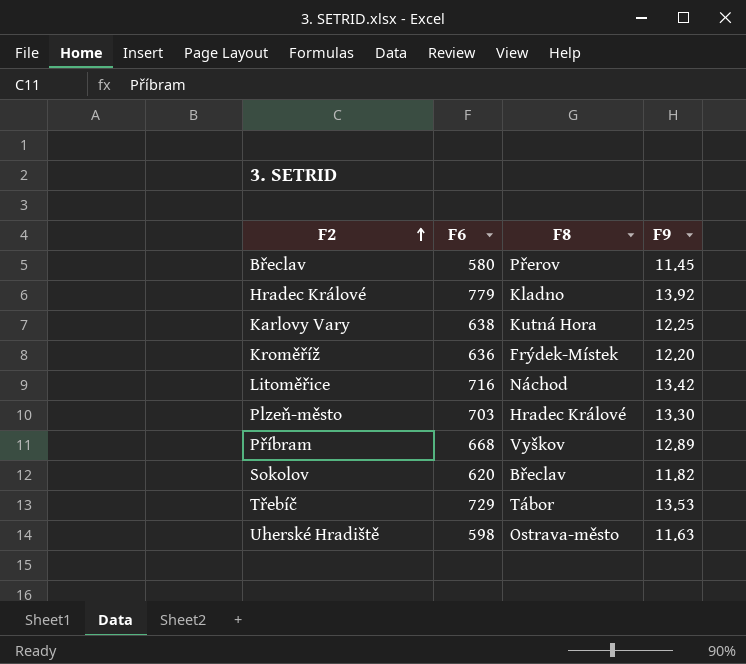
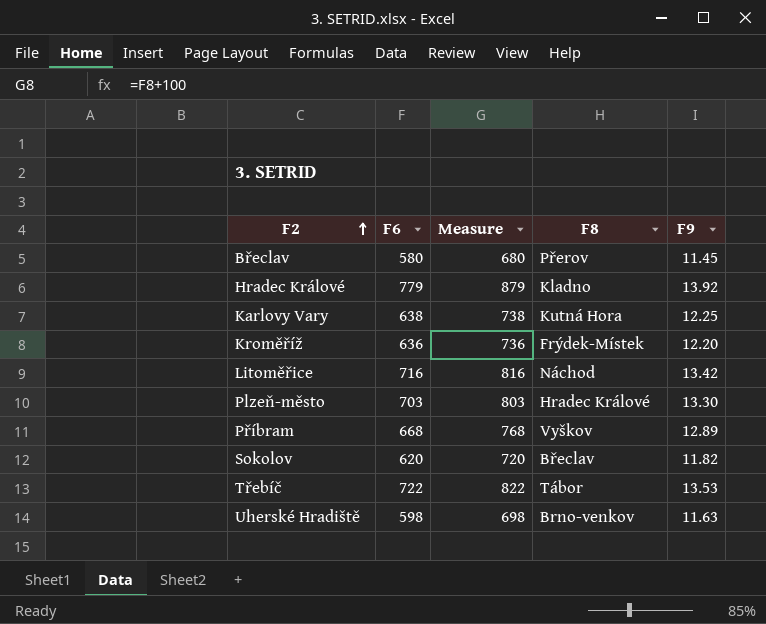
column Measure | formula: none -> [F6] + 100
Třebíč | F6: 729 -> 722
Uherské Hradiště | F8: Ostrava-město -> Brno-venkov

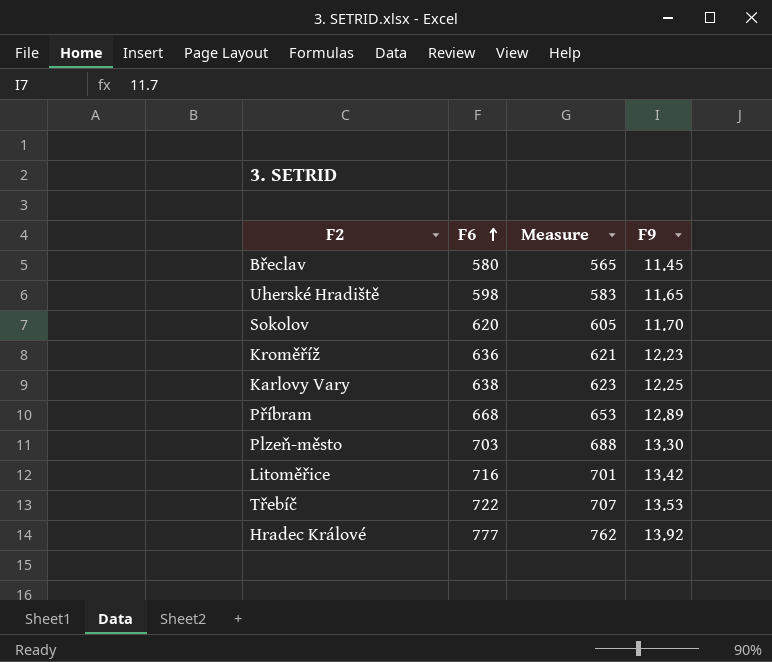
row order: F2 ascending -> F6 ascending
column F8 | position: 4 -> none
column Measure | formula: [F6] + 100 -> [F6] - 15
Uherské Hradiště | F9: 11.63 -> 11.65
Sokolov | F9: 11.82 -> 11.70
Kroměříž | F9: 12.20 -> 12.23
Hradec Králové | F6: 779 -> 777

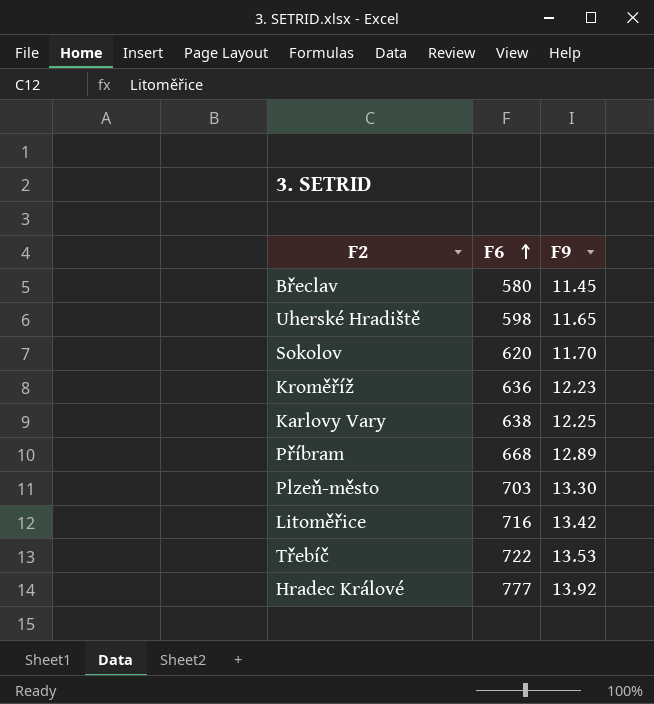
column Measure | formula: [F6] - 15 -> none

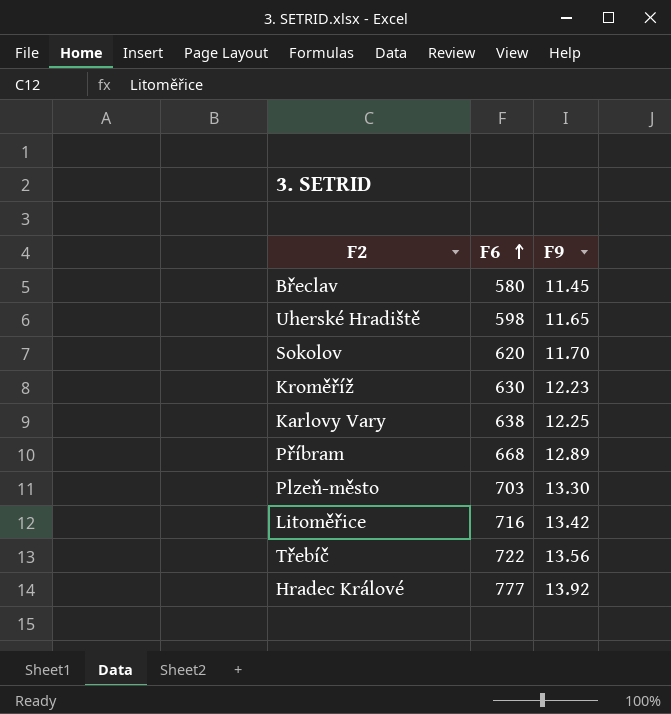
Kroměříž | F6: 636 -> 630
Třebíč | F9: 13.53 -> 13.56

